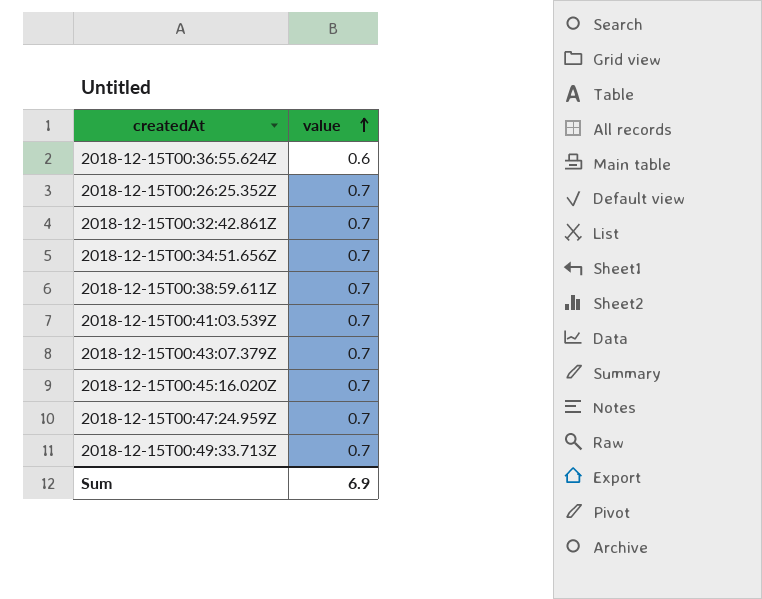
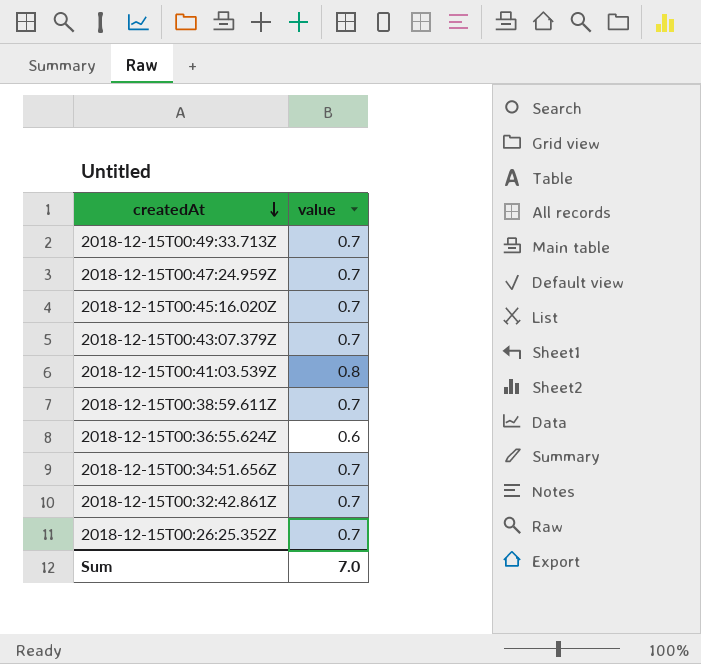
row order: value ascending -> createdAt descending
2018-12-15T00:41:03.539Z | value: 0.7 -> 0.8
Sum | value: 6.9 -> 7.0

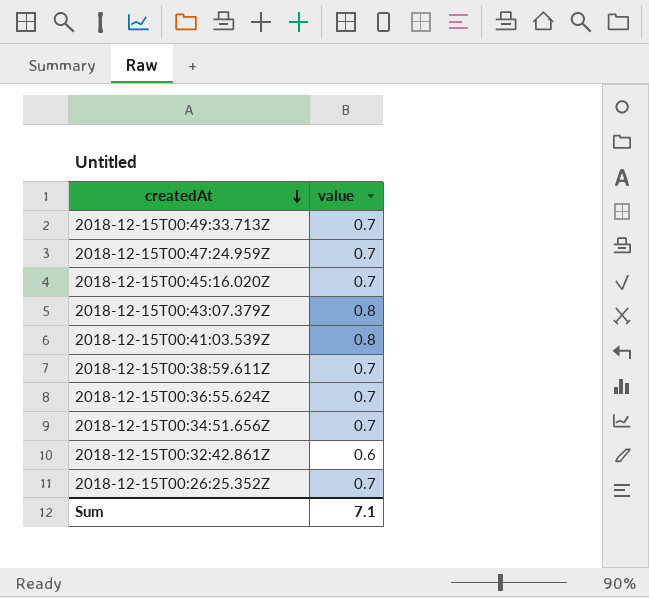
2018-12-15T00:43:07.379Z | value: 0.7 -> 0.8
2018-12-15T00:36:55.624Z | value: 0.6 -> 0.7
2018-12-15T00:32:42.861Z | value: 0.7 -> 0.6
Sum | value: 7.0 -> 7.1

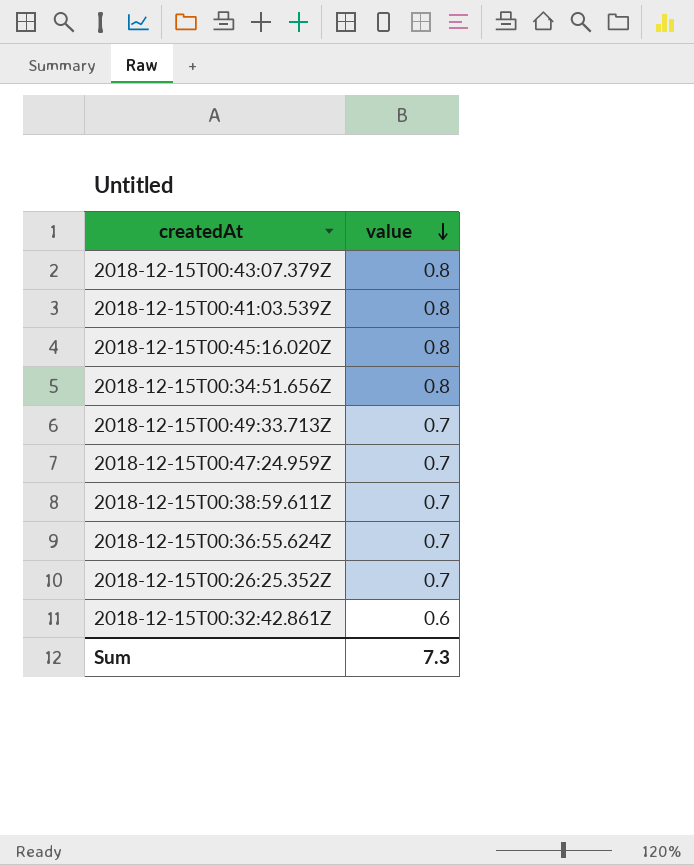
row order: createdAt descending -> value descending
2018-12-15T00:45:16.020Z | value: 0.7 -> 0.8
2018-12-15T00:34:51.656Z | value: 0.7 -> 0.8
Sum | value: 7.1 -> 7.3

